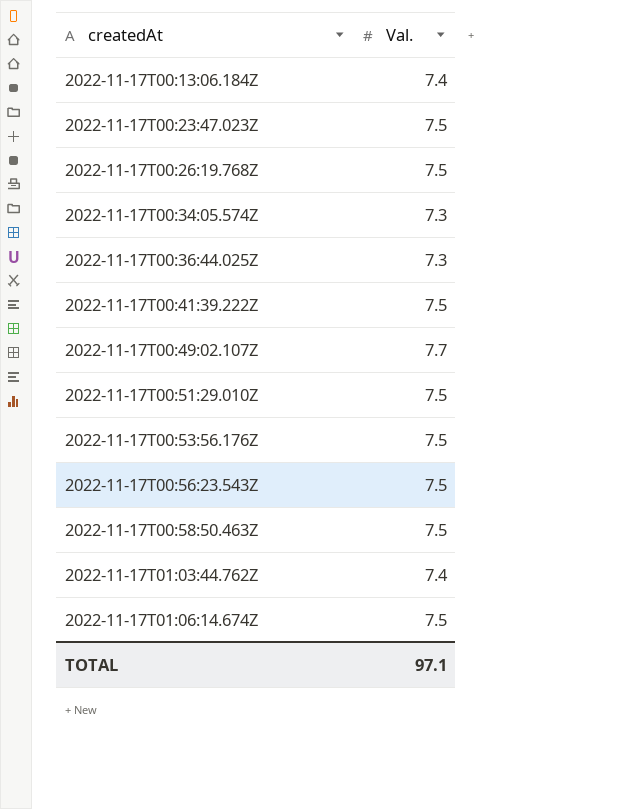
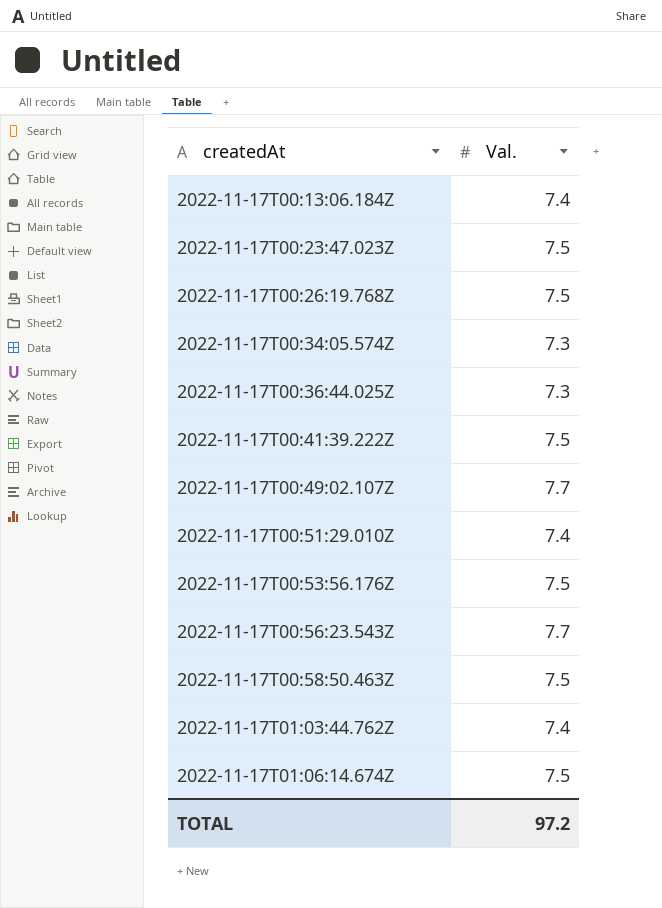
2022-11-17T00:51:29.010Z | Val.: 7.5 -> 7.4
2022-11-17T00:56:23.543Z | Val.: 7.5 -> 7.7
TOTAL | Val.: 97.1 -> 97.2

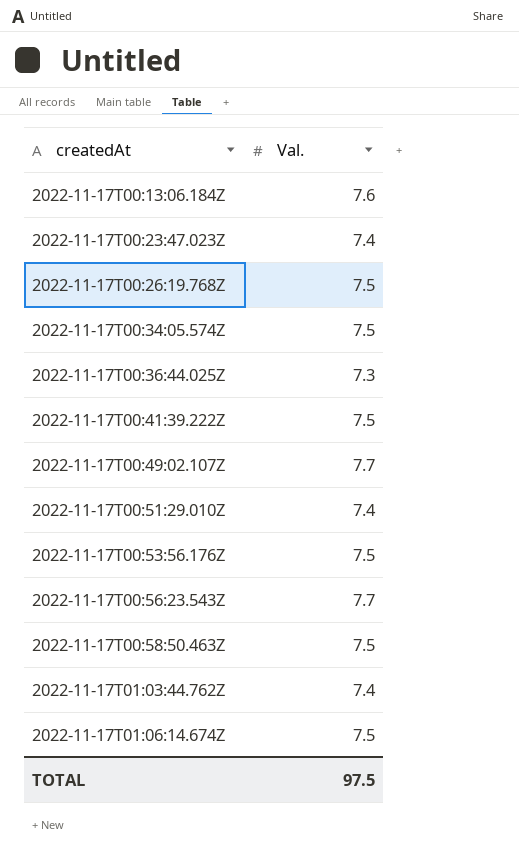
2022-11-17T00:13:06.184Z | Val.: 7.4 -> 7.6
2022-11-17T00:23:47.023Z | Val.: 7.5 -> 7.4
2022-11-17T00:34:05.574Z | Val.: 7.3 -> 7.5
TOTAL | Val.: 97.2 -> 97.5

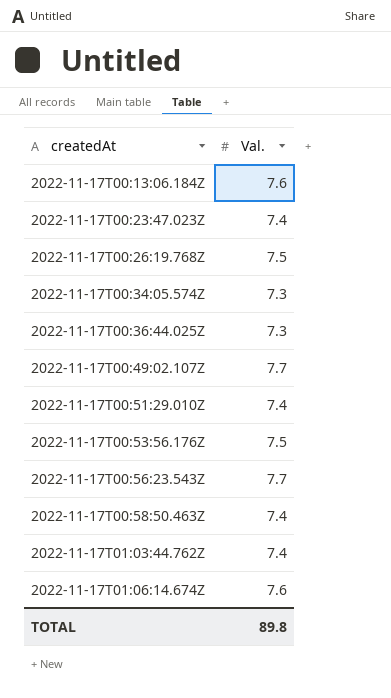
row 2022-11-17T00:41:39.222Z: 7.5 -> none
2022-11-17T00:34:05.574Z | Val.: 7.5 -> 7.3
2022-11-17T00:58:50.463Z | Val.: 7.5 -> 7.4
2022-11-17T01:06:14.674Z | Val.: 7.5 -> 7.6
TOTAL | Val.: 97.5 -> 89.8

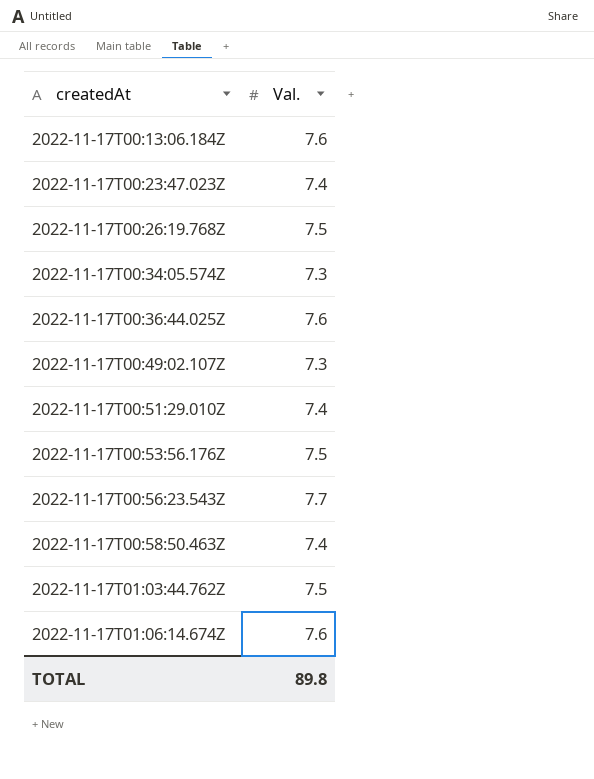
2022-11-17T00:36:44.025Z | Val.: 7.3 -> 7.6
2022-11-17T00:49:02.107Z | Val.: 7.7 -> 7.3
2022-11-17T01:03:44.762Z | Val.: 7.4 -> 7.5

